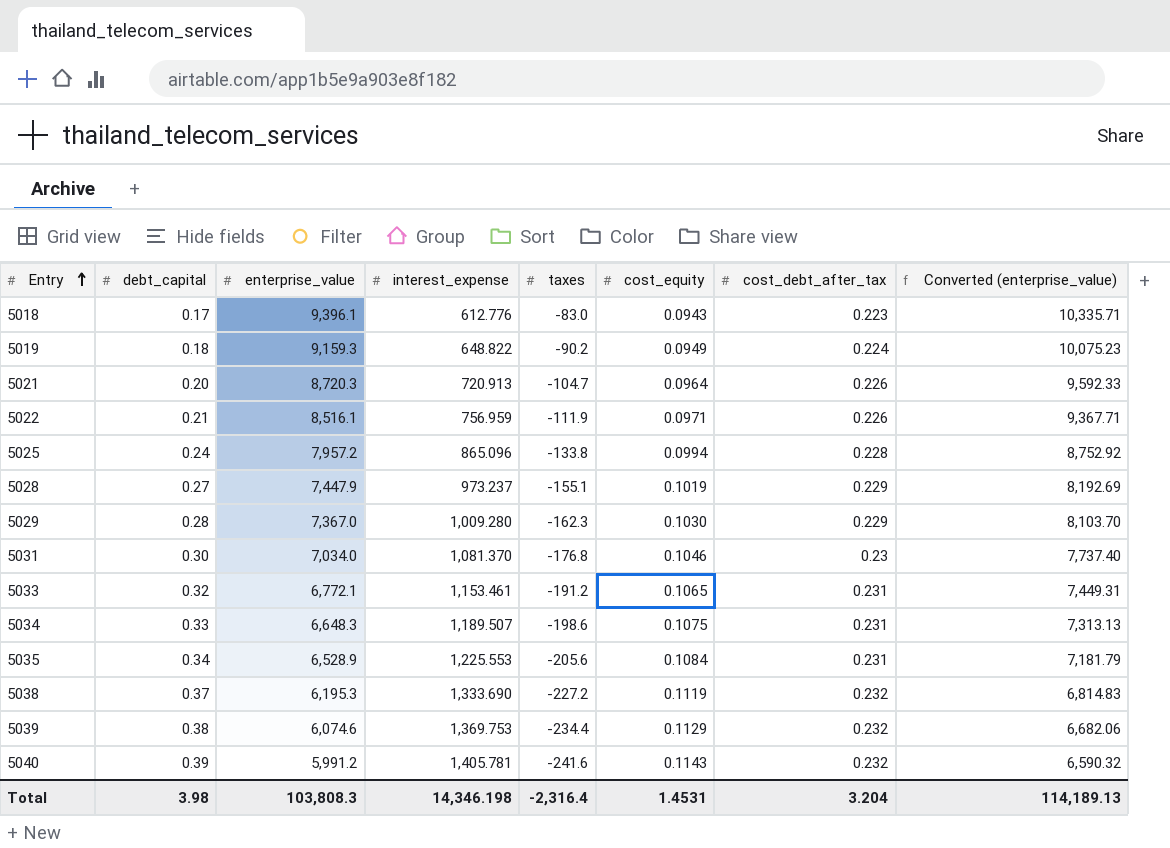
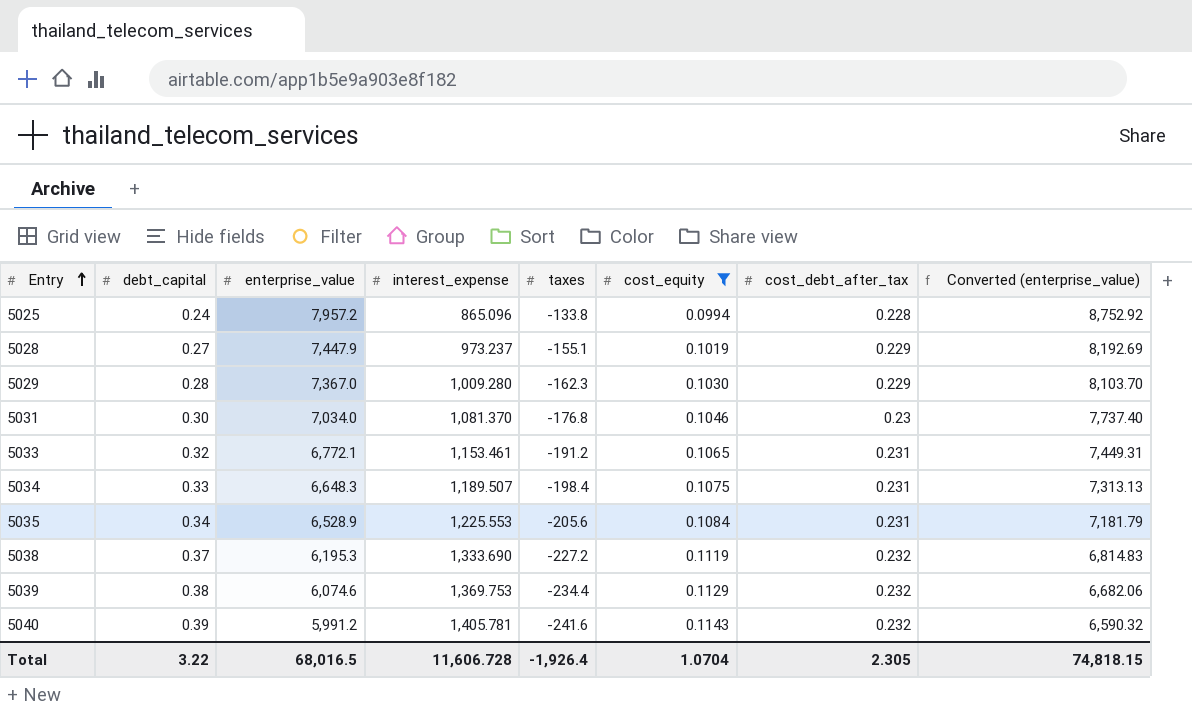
filter: none -> cost_equity >= 0.0994
5034 | taxes: -198.6 -> -198.4
Total | debt_capital: 3.98 -> 3.22
Total | enterprise_value: 103,808.3 -> 68,016.5
Total | interest_expense: 14,346.198 -> 11,606.728
Total | taxes: -2,316.4 -> -1,926.4
Total | cost_equity: 1.4531 -> 1.0704
Total | cost_debt_after_tax: 3.204 -> 2.305
Total | Converted (enterprise_value): 114,189.13 -> 74,818.15

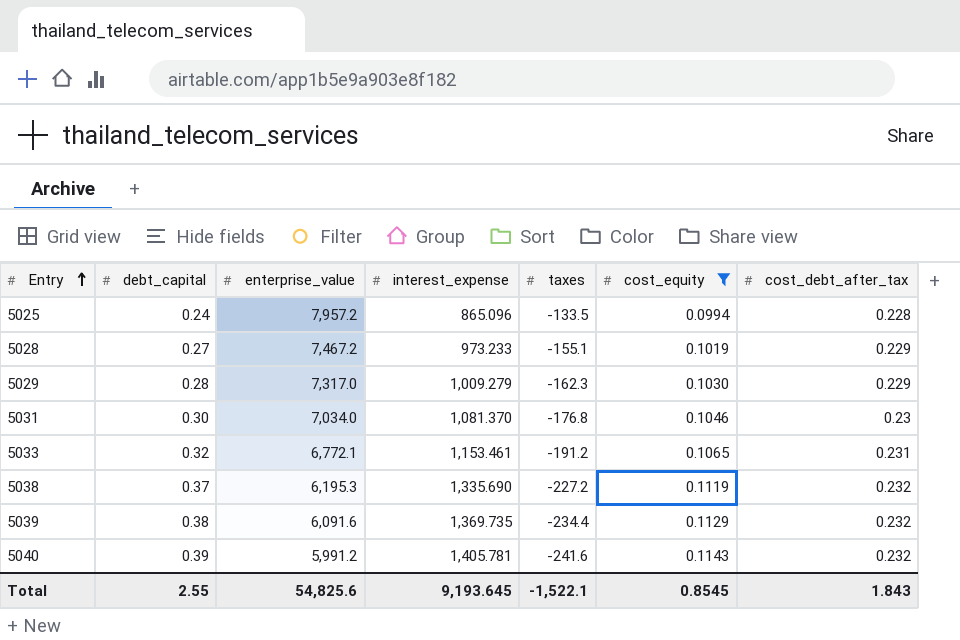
column Converted (enterprise_value) | formula: [enterprise_value] * 1.1 -> none
row 5034: 0.33 | 6,648.3 | 1,189.507 | -198.4 | 0.1075 | 0.231 | 7,313.13 -> none
row 5035: 0.34 | 6,528.9 | 1,225.553 | -205.6 | 0.1084 | 0.231 | 7,181.79 -> none
5025 | taxes: -133.8 -> -133.5
5028 | enterprise_value: 7,447.9 -> 7,467.2
5028 | interest_expense: 973.237 -> 973.233
5029 | enterprise_value: 7,367.0 -> 7,317.0
5029 | interest_expense: 1,009.280 -> 1,009.279
5038 | interest_expense: 1,333.690 -> 1,335.690
5039 | enterprise_value: 6,074.6 -> 6,091.6
5039 | interest_expense: 1,369.753 -> 1,369.735
Total | debt_capital: 3.22 -> 2.55
Total | enterprise_value: 68,016.5 -> 54,825.6
Total | interest_expense: 11,606.728 -> 9,193.645
Total | taxes: -1,926.4 -> -1,522.1
Total | cost_equity: 1.0704 -> 0.8545
Total | cost_debt_after_tax: 2.305 -> 1.843

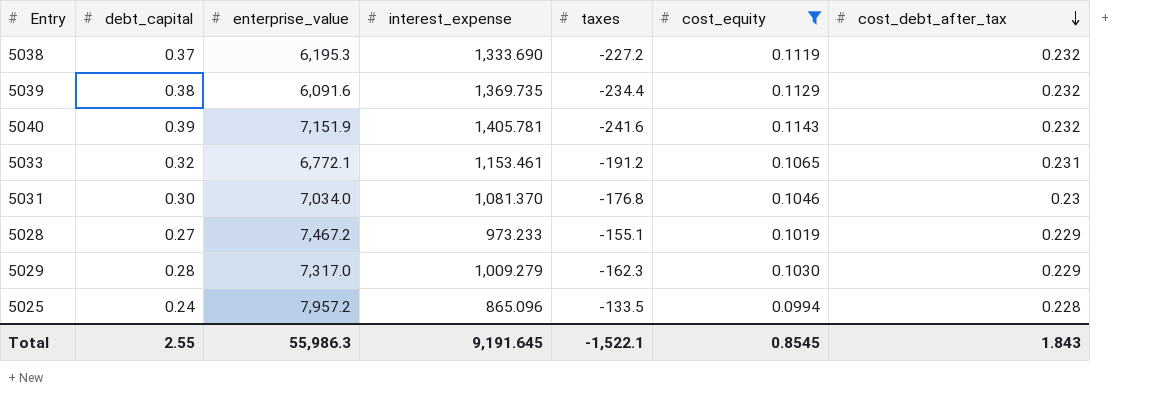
row order: Entry ascending -> cost_debt_after_tax descending
5038 | interest_expense: 1,335.690 -> 1,333.690
5040 | enterprise_value: 5,991.2 -> 7,151.9
Total | enterprise_value: 54,825.6 -> 55,986.3
Total | interest_expense: 9,193.645 -> 9,191.645

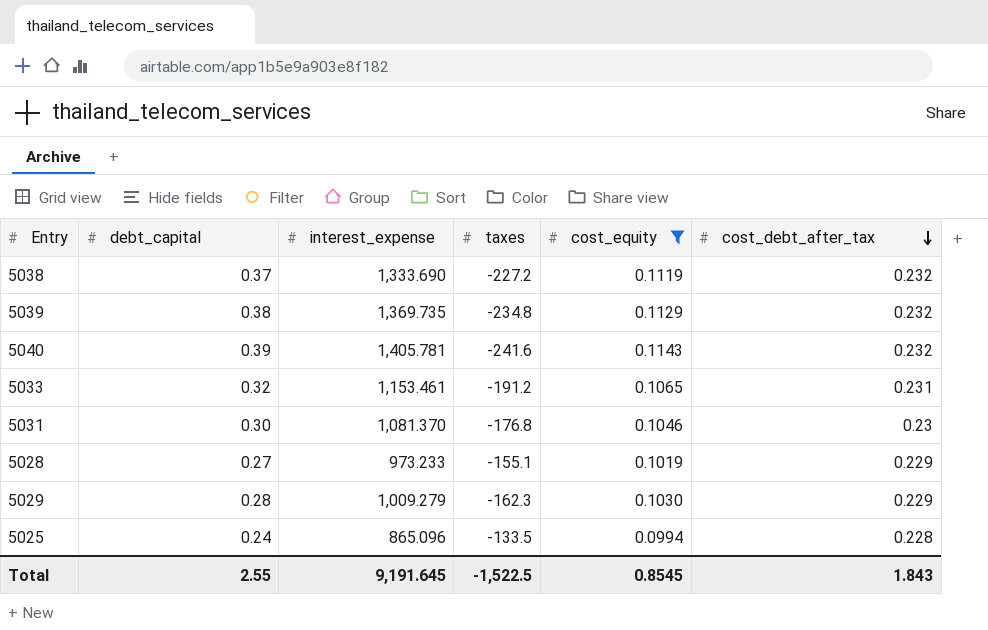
column enterprise_value | position: 3 -> none
5039 | taxes: -234.4 -> -234.8
Total | taxes: -1,522.1 -> -1,522.5

